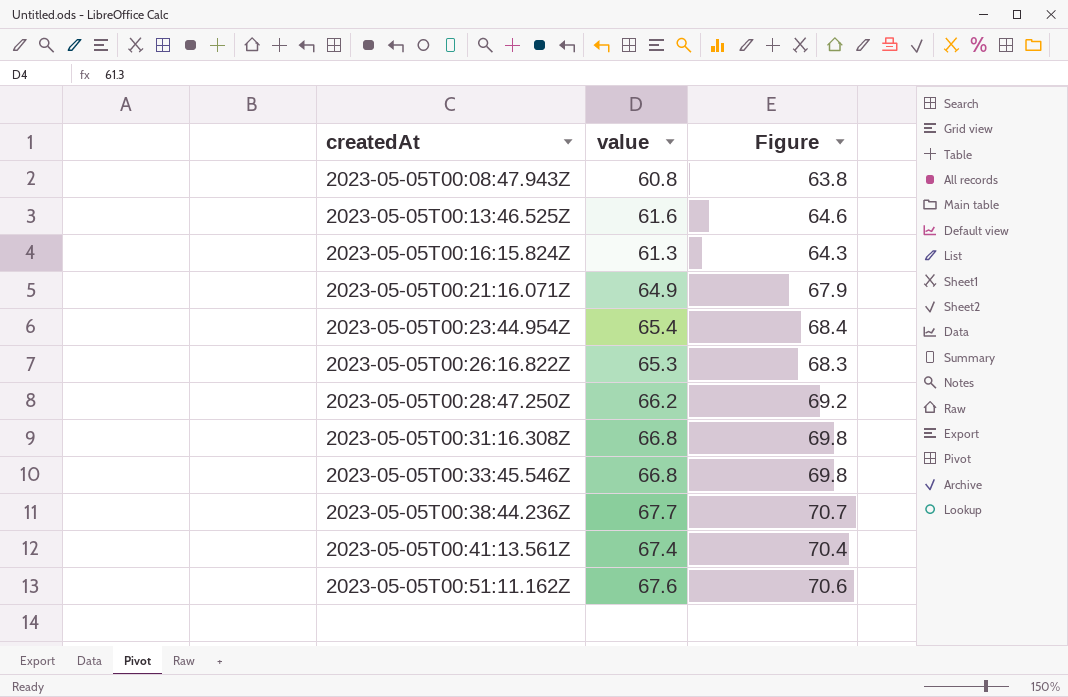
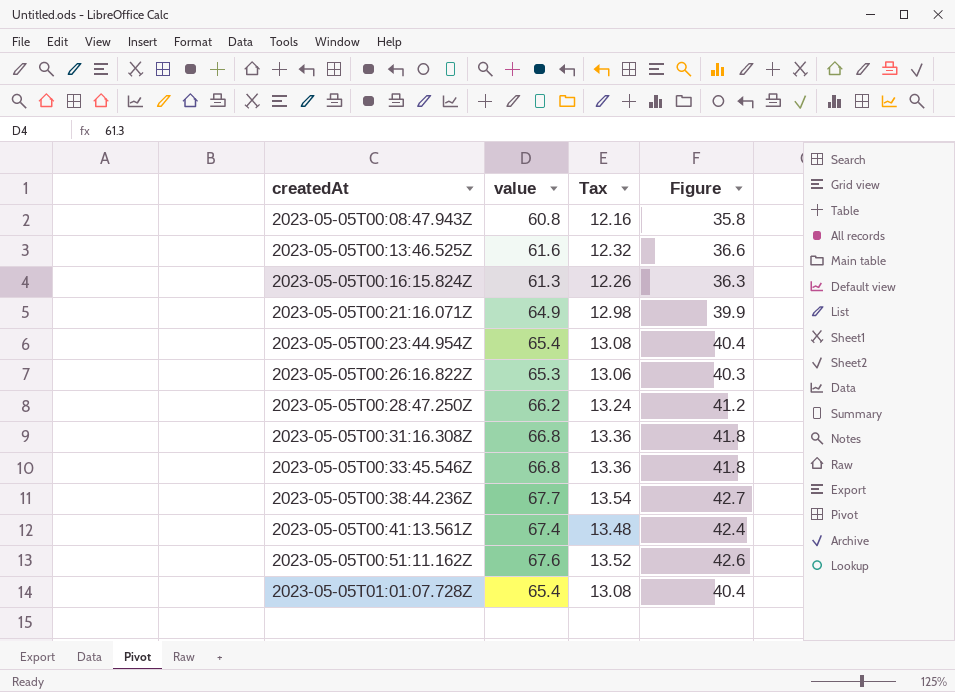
column Tax | formula: none -> [value] * 0.2
column Figure | formula: [value] + 3 -> [value] - 25
row 2023-05-05T01:01:07.728Z: none -> 65.4 | 13.08 | 40.4

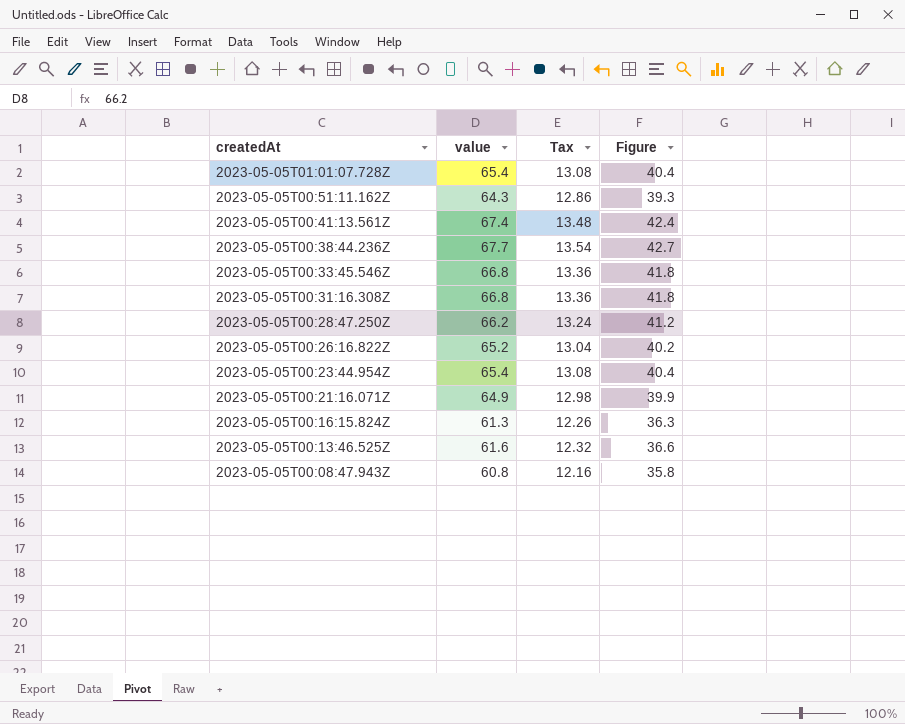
row order: createdAt ascending -> createdAt descending
2023-05-05T00:51:11.162Z | value: 67.6 -> 64.3
2023-05-05T00:51:11.162Z | Tax: 13.52 -> 12.86
2023-05-05T00:51:11.162Z | Figure: 42.6 -> 39.3
2023-05-05T00:26:16.822Z | value: 65.3 -> 65.2
2023-05-05T00:26:16.822Z | Tax: 13.06 -> 13.04
2023-05-05T00:26:16.822Z | Figure: 40.3 -> 40.2

